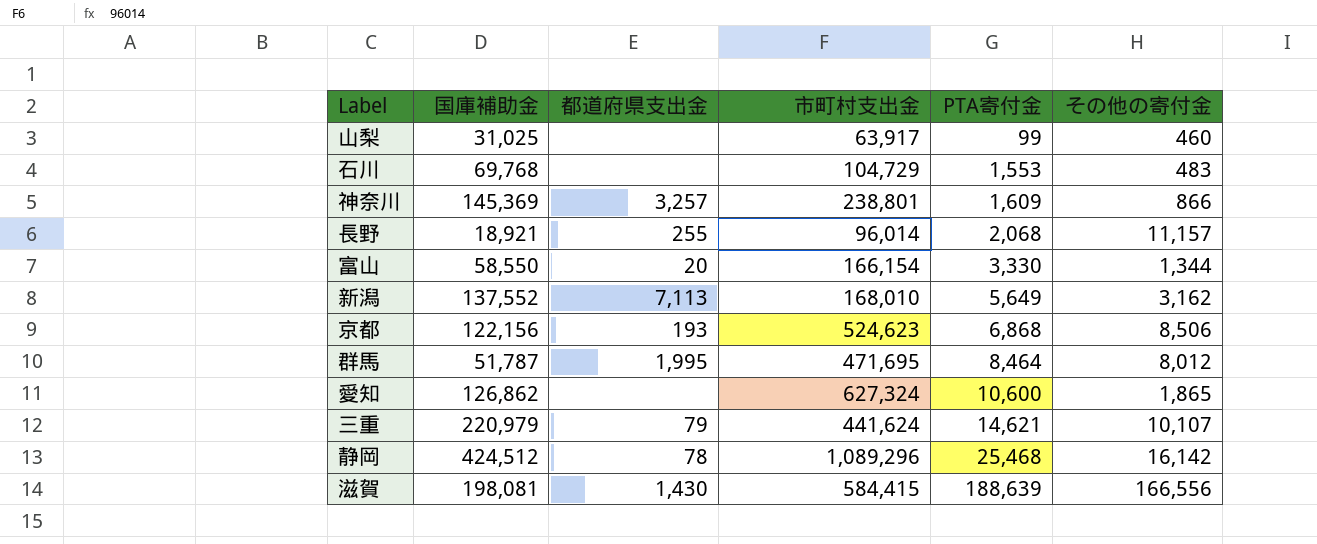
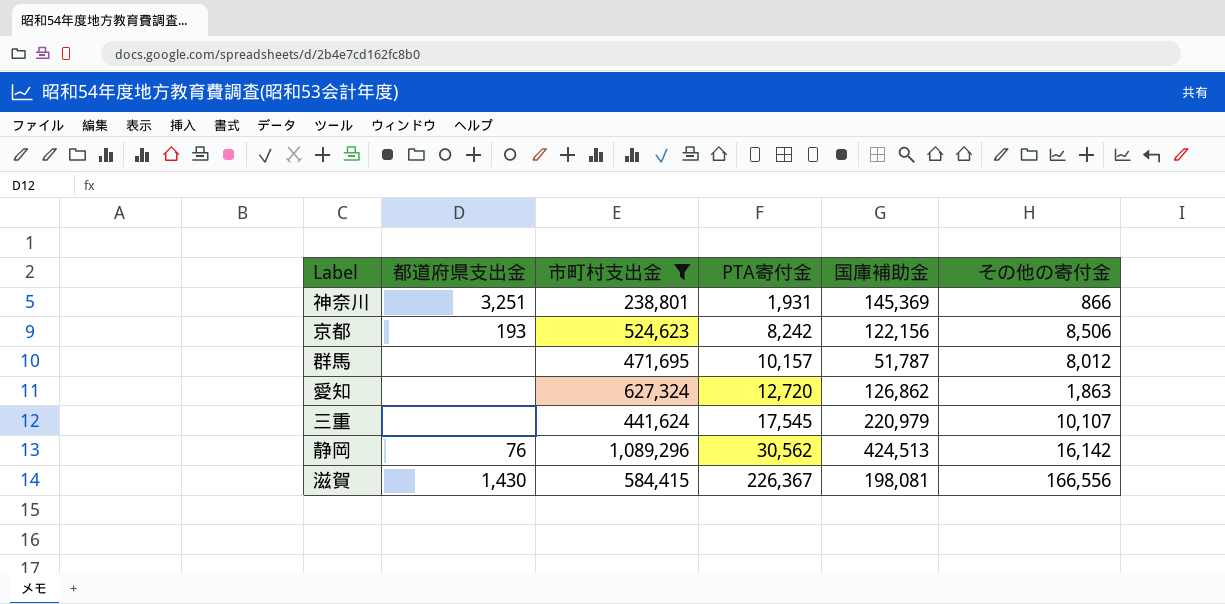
filter: none -> 市町村支出金 >= 238,801
column 国庫補助金 | position: 2 -> 5
神奈川 | 都道府県支出金: 3,257 -> 3,251
神奈川 | PTA寄付金: 1,609 -> 1,931
京都 | PTA寄付金: 6,868 -> 8,242
群馬 | 都道府県支出金: 1,995 -> none
群馬 | PTA寄付金: 8,464 -> 10,157
愛知 | PTA寄付金: 10,600 -> 12,720
愛知 | その他の寄付金: 1,865 -> 1,863
三重 | 都道府県支出金: 79 -> none
三重 | PTA寄付金: 14,621 -> 17,545
静岡 | 都道府県支出金: 78 -> 76
静岡 | PTA寄付金: 25,468 -> 30,562
静岡 | 国庫補助金: 424,512 -> 424,513
滋賀 | PTA寄付金: 188,639 -> 226,367

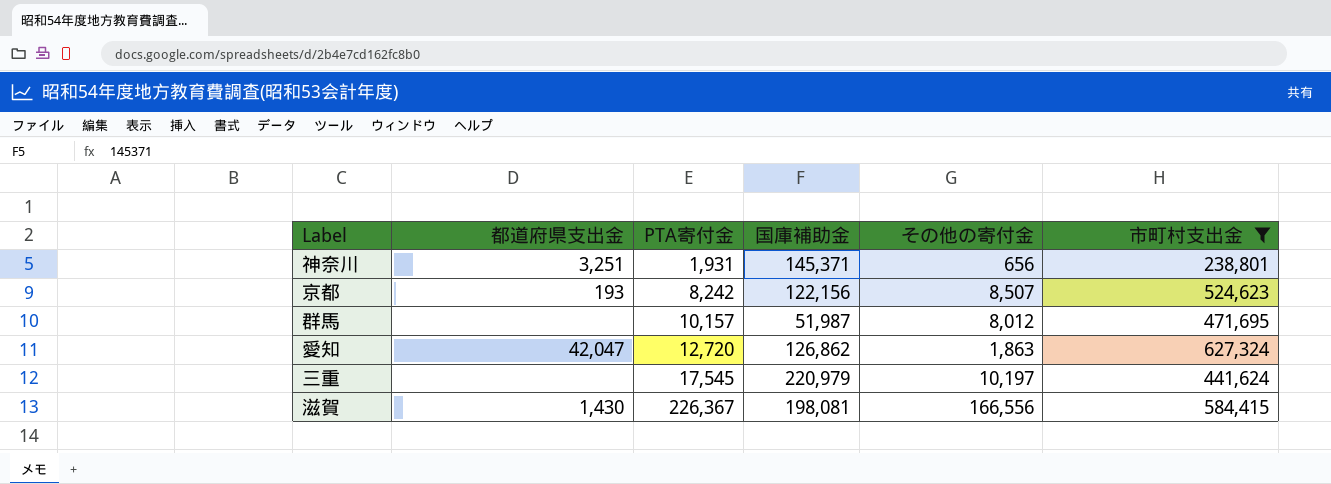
column 市町村支出金 | position: 3 -> 6
row 静岡: 76 | 1,089,296 | 30,562 | 424,513 | 16,142 -> none
神奈川 | 国庫補助金: 145,369 -> 145,371
神奈川 | その他の寄付金: 866 -> 656
京都 | その他の寄付金: 8,506 -> 8,507
群馬 | 国庫補助金: 51,787 -> 51,987
愛知 | 都道府県支出金: none -> 42,047
三重 | その他の寄付金: 10,107 -> 10,197

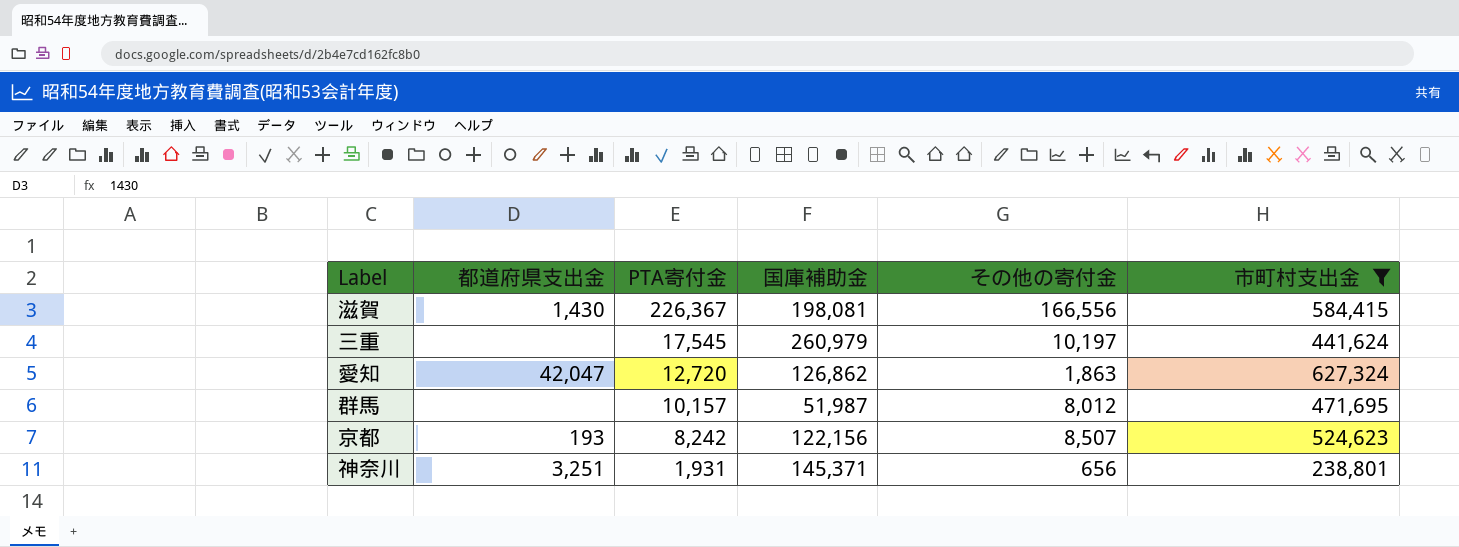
row order: PTA寄付金 ascending -> PTA寄付金 descending
三重 | 国庫補助金: 220,979 -> 260,979

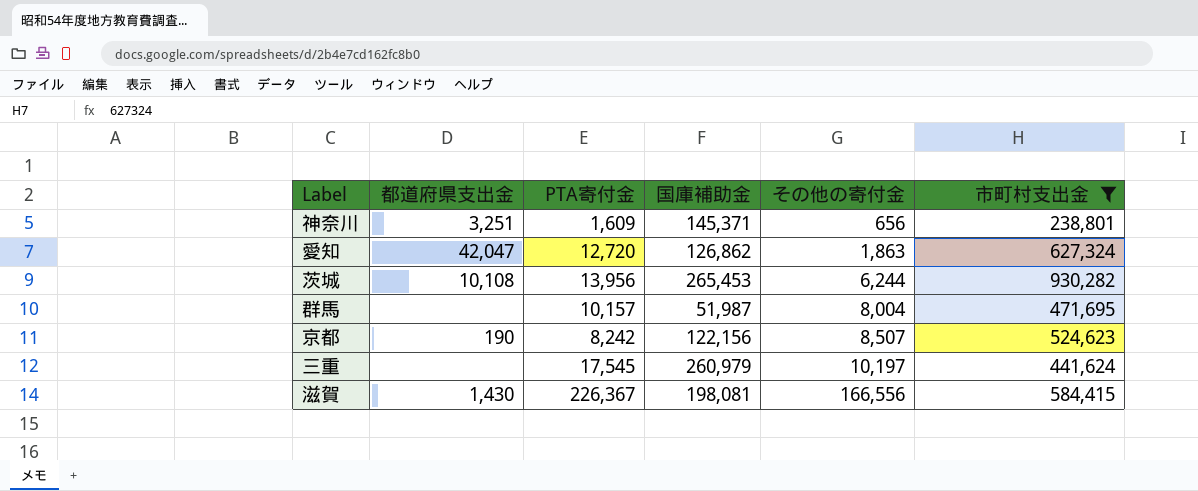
row order: PTA寄付金 descending -> その他の寄付金 ascending
神奈川 | PTA寄付金: 1,931 -> 1,609
row 茨城: none -> 10,108 | 13,956 | 265,453 | 6,244 | 930,282
群馬 | その他の寄付金: 8,012 -> 8,004
京都 | 都道府県支出金: 193 -> 190

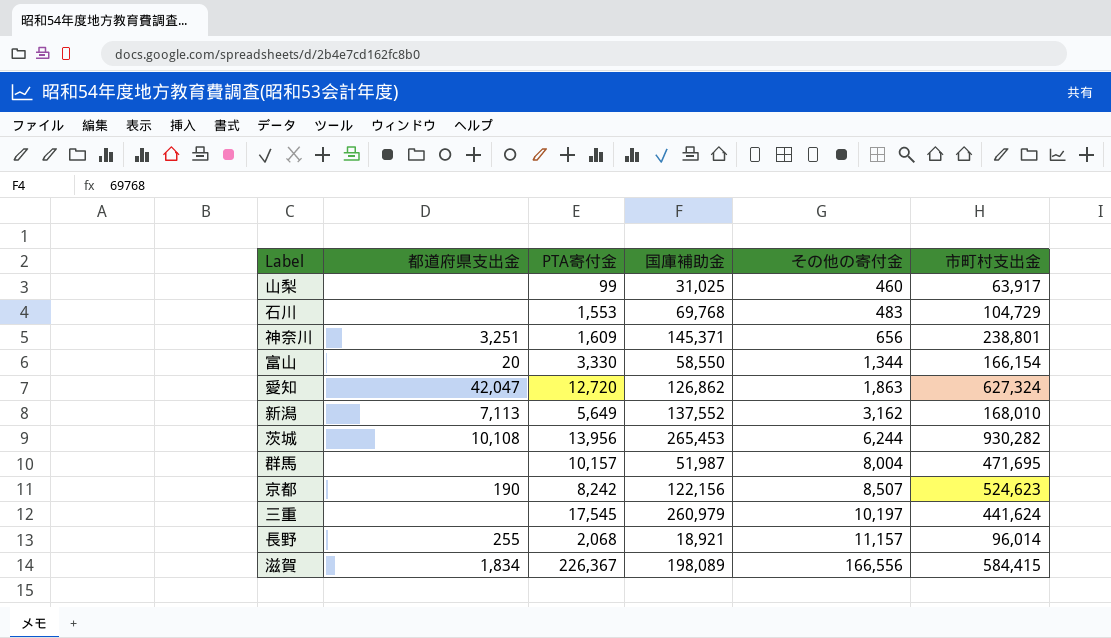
filter: 市町村支出金 >= 238,801 -> none
滋賀 | 都道府県支出金: 1,430 -> 1,834
滋賀 | 国庫補助金: 198,081 -> 198,089

